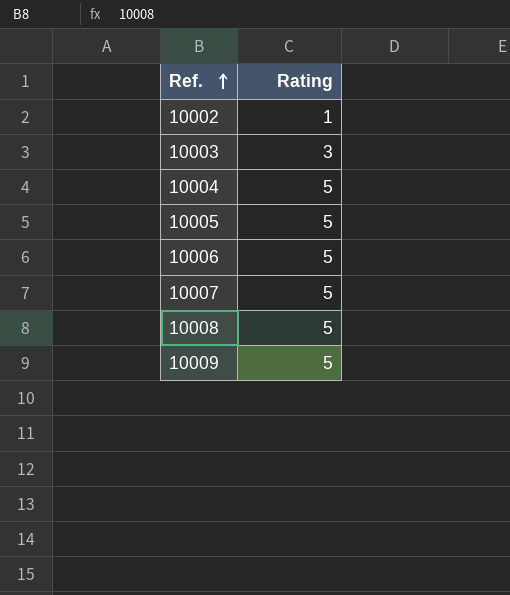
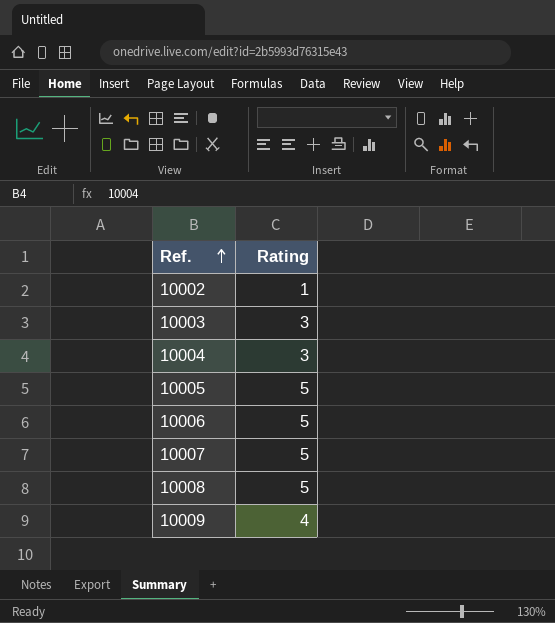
10004 | Rating: 5 -> 3
10009 | Rating: 5 -> 4

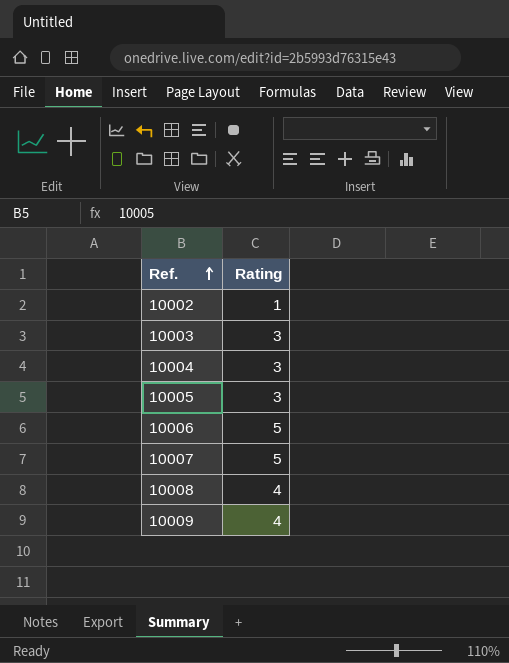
10005 | Rating: 5 -> 3
10008 | Rating: 5 -> 4

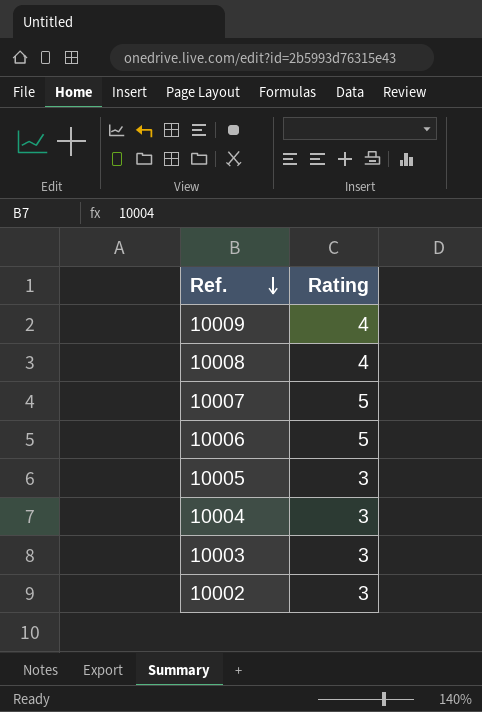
row order: Ref. ascending -> Ref. descending
10002 | Rating: 1 -> 3

